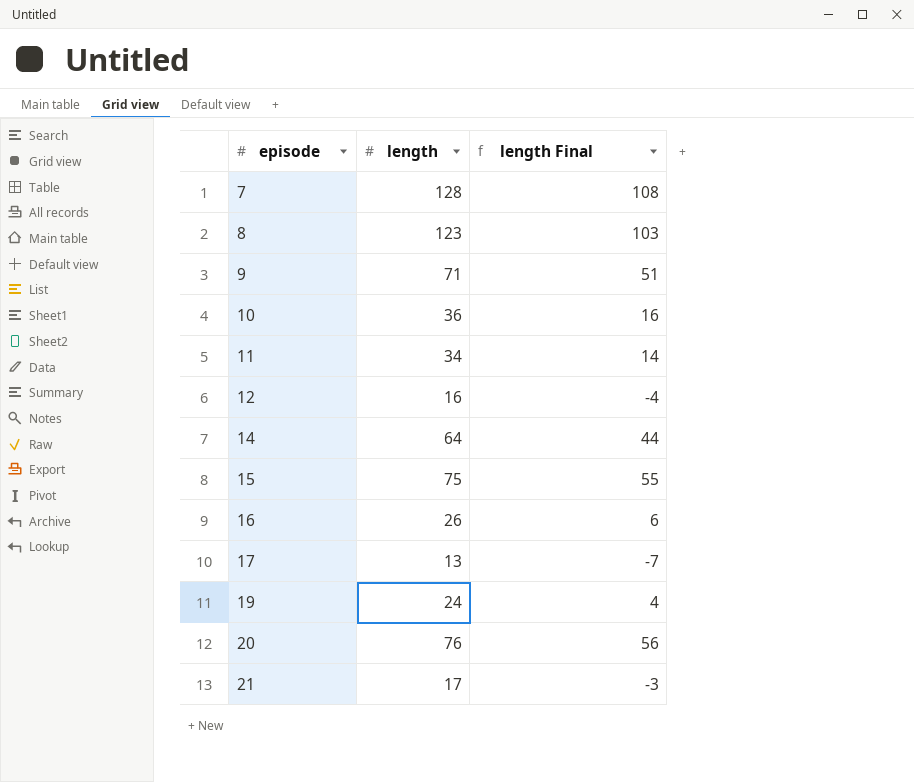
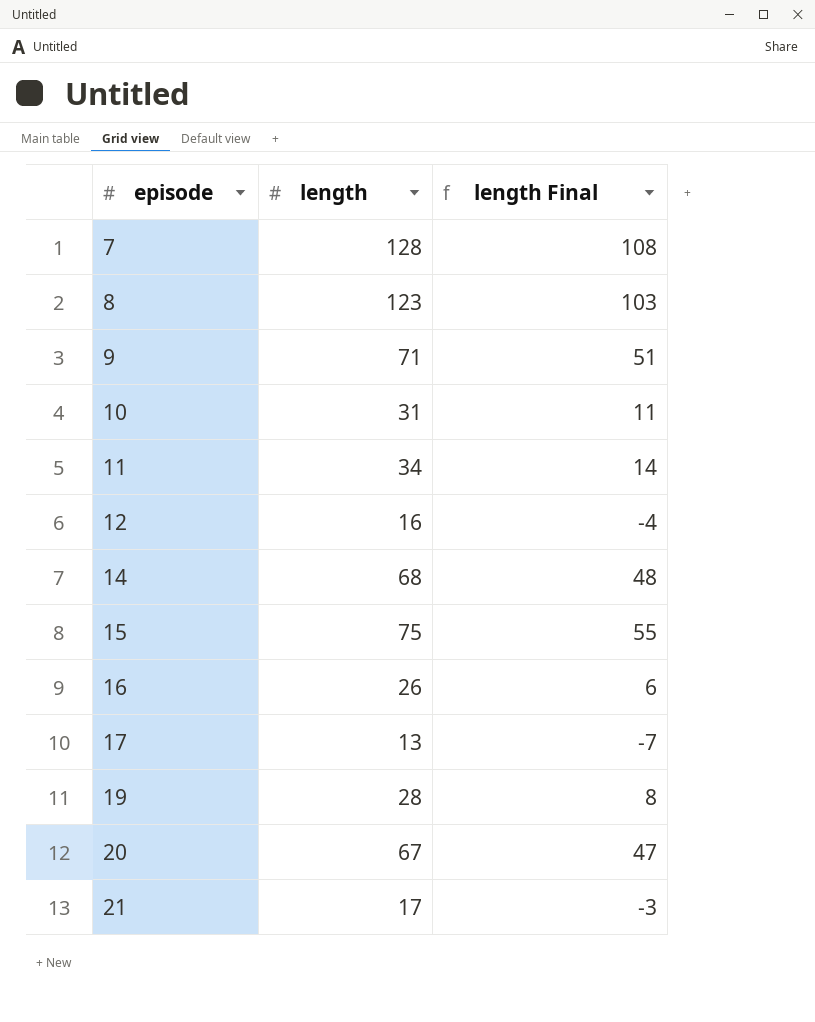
10 | length: 36 -> 31
10 | length Final: 16 -> 11
14 | length: 64 -> 68
14 | length Final: 44 -> 48
19 | length: 24 -> 28
19 | length Final: 4 -> 8
20 | length: 76 -> 67
20 | length Final: 56 -> 47

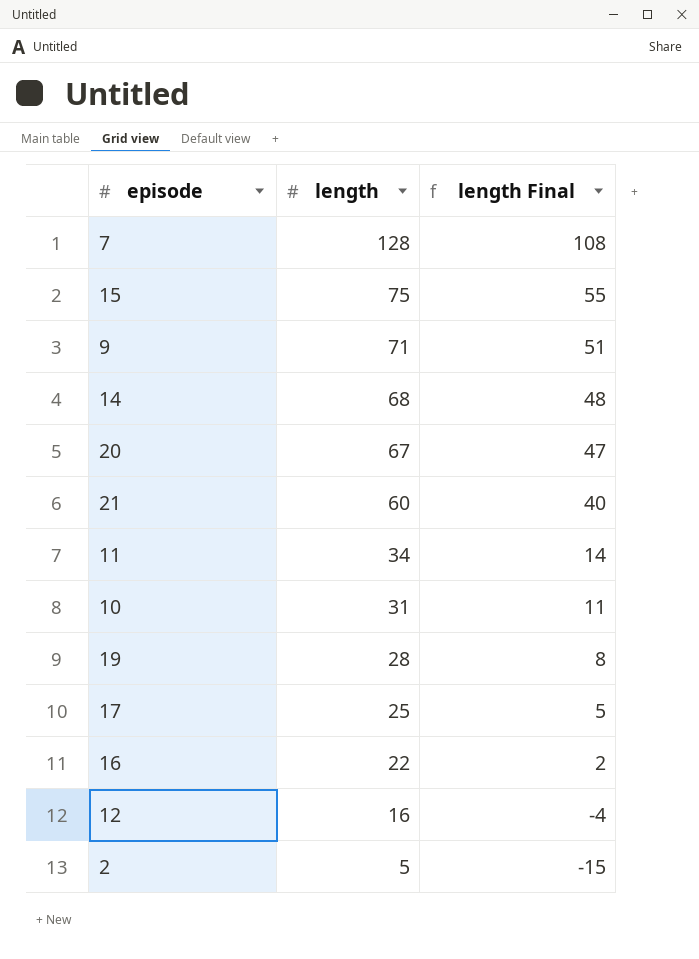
row order: episode ascending -> length descending
row 8: 123 | 103 -> none
21 | length: 17 -> 60
21 | length Final: -3 -> 40
17 | length: 13 -> 25
17 | length Final: -7 -> 5
16 | length: 26 -> 22
16 | length Final: 6 -> 2
row 2: none -> 5 | -15

